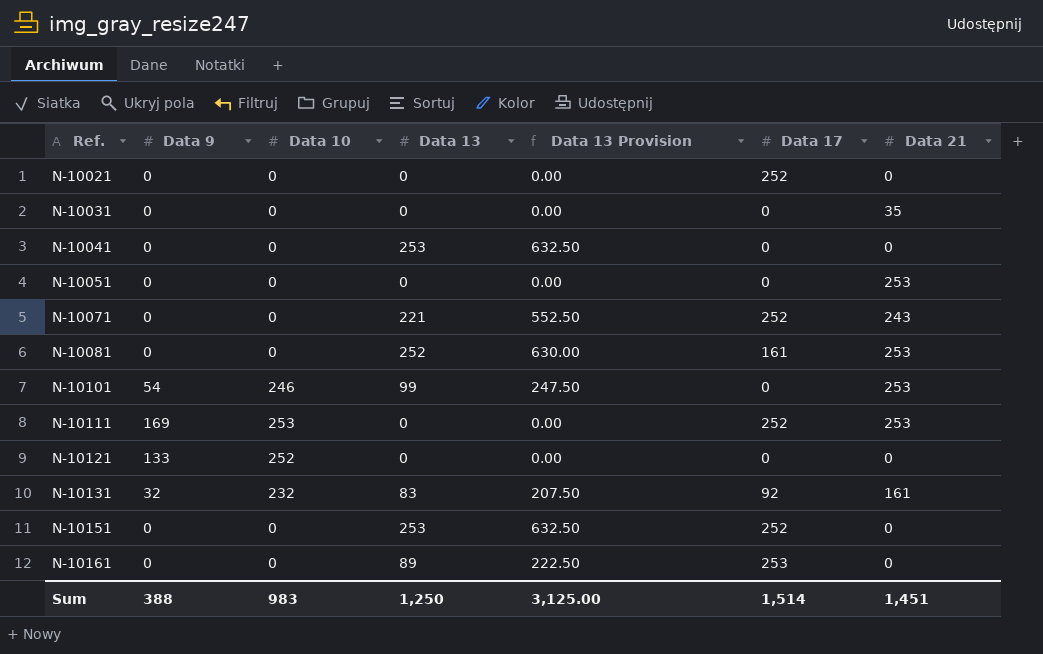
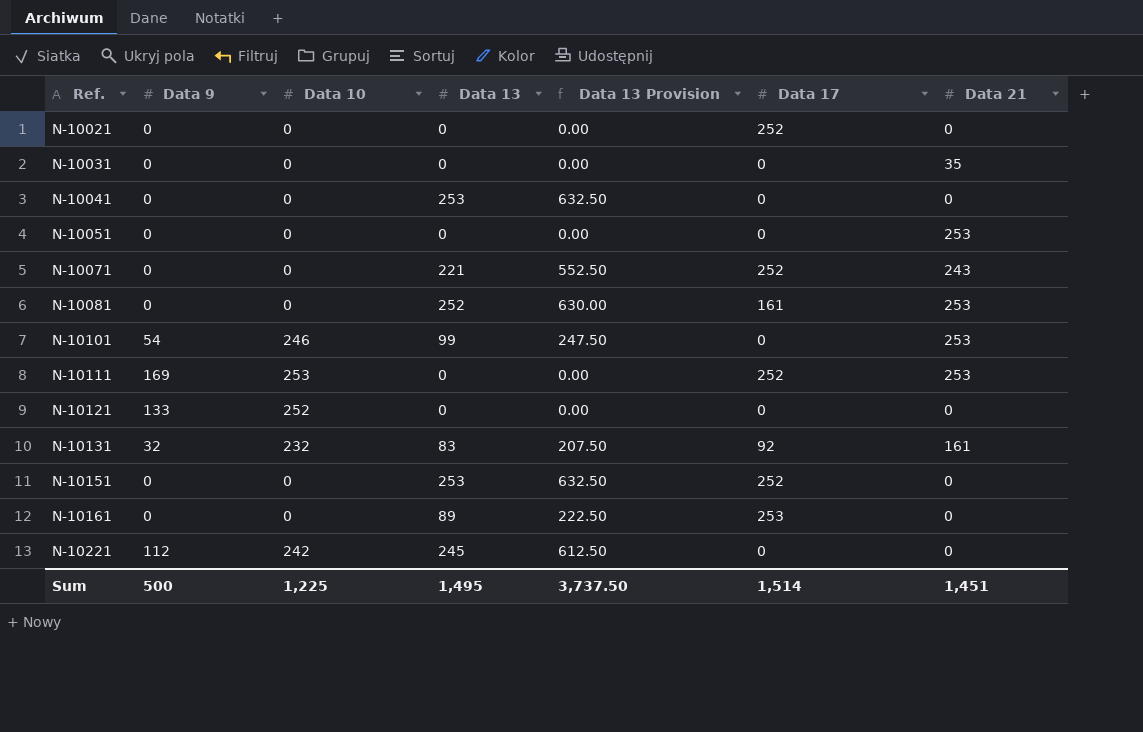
row N-10221: none -> 112 | 242 | 245 | 612.50 | 0 | 0
Sum | Data 9: 388 -> 500
Sum | Data 10: 983 -> 1,225
Sum | Data 13: 1,250 -> 1,495
Sum | Data 13 Provision: 3,125.00 -> 3,737.50

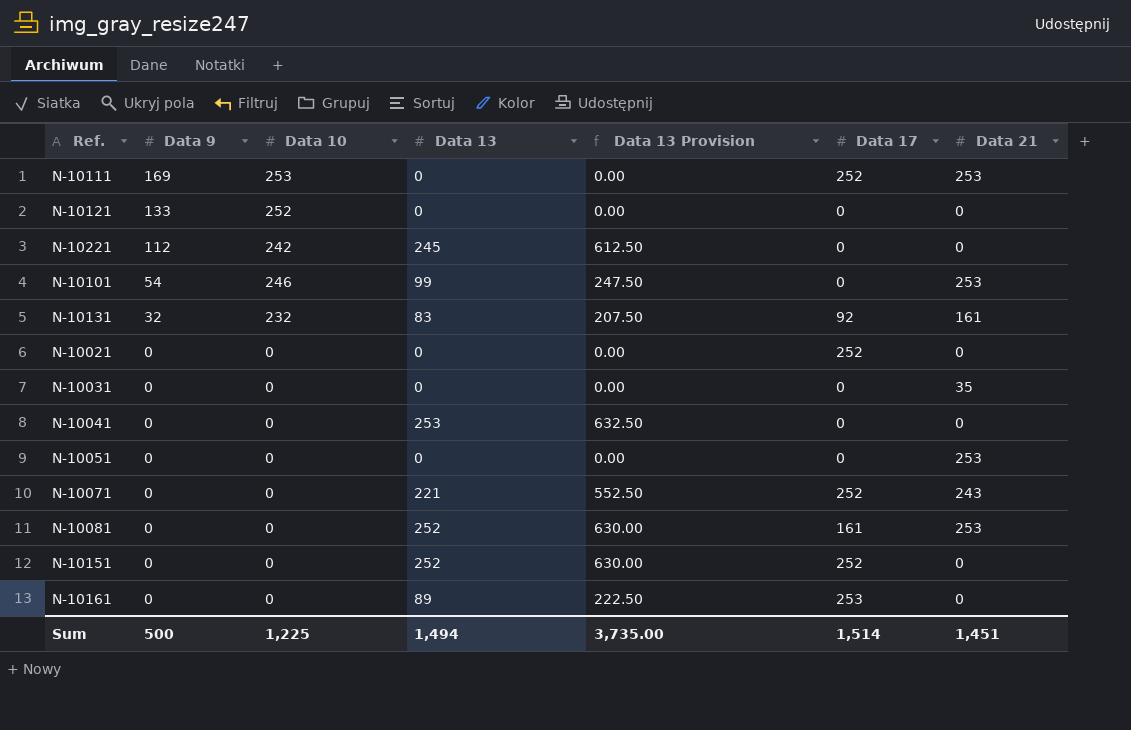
row order: Ref. ascending -> Data 9 descending
N-10151 | Data 13: 253 -> 252
N-10151 | Data 13 Provision: 632.50 -> 630.00
Sum | Data 13: 1,495 -> 1,494
Sum | Data 13 Provision: 3,737.50 -> 3,735.00

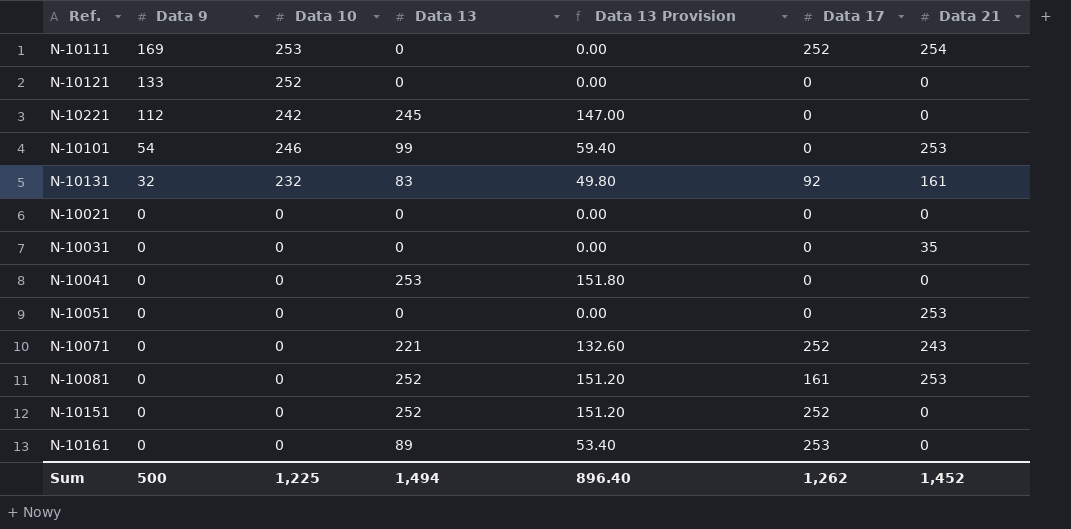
column Data 13 Provision | formula: [Data 13] * 2.5 -> [Data 13] * 0.6
N-10111 | Data 21: 253 -> 254
N-10021 | Data 17: 252 -> 0
Sum | Data 13 Provision: 3,735.00 -> 896.40
Sum | Data 17: 1,514 -> 1,262
Sum | Data 21: 1,451 -> 1,452

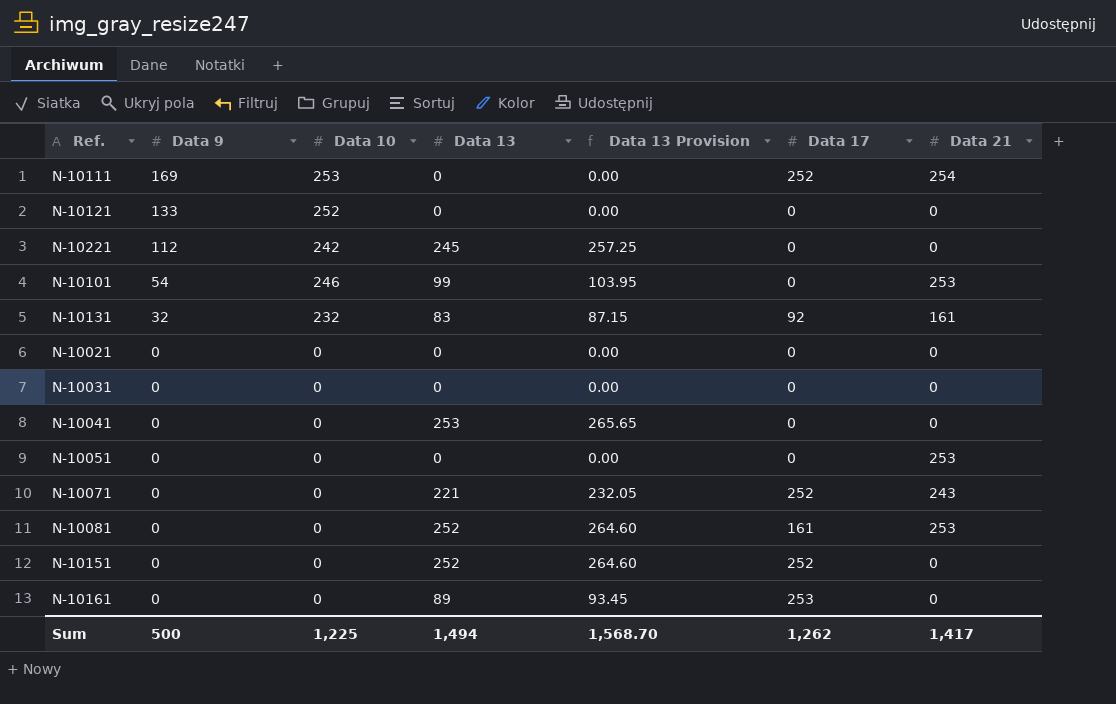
column Data 13 Provision | formula: [Data 13] * 0.6 -> [Data 13] * 1.05
N-10031 | Data 21: 35 -> 0
Sum | Data 13 Provision: 896.40 -> 1,568.70
Sum | Data 21: 1,452 -> 1,417

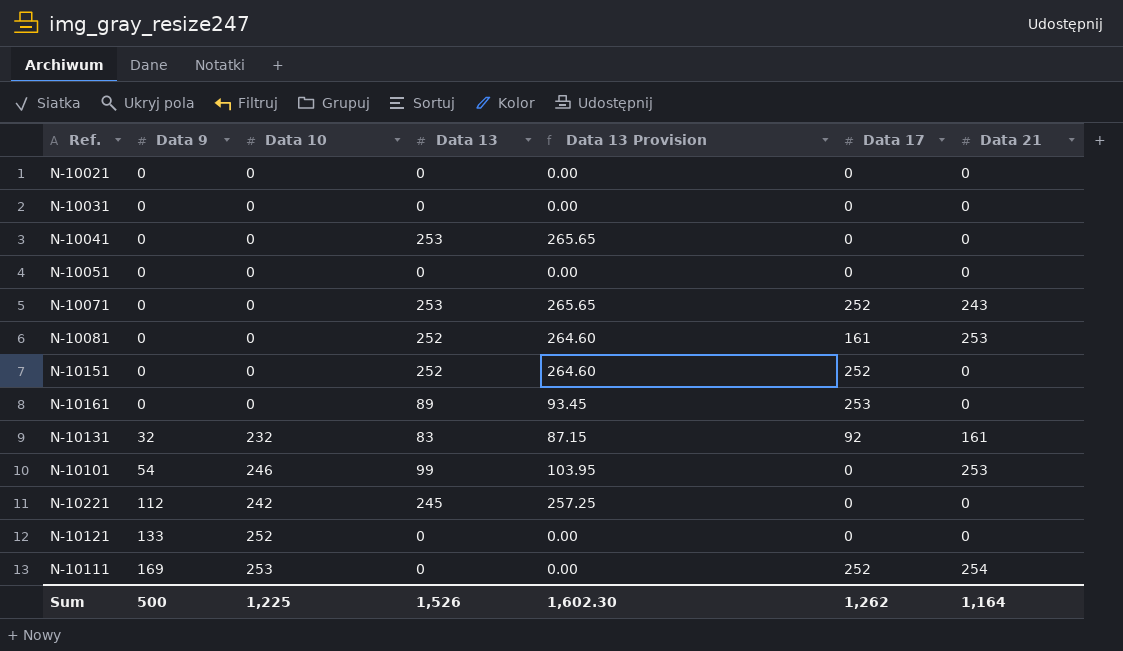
row order: Data 9 descending -> Data 9 ascending
N-10051 | Data 21: 253 -> 0
N-10071 | Data 13: 221 -> 253
N-10071 | Data 13 Provision: 232.05 -> 265.65
Sum | Data 13: 1,494 -> 1,526
Sum | Data 13 Provision: 1,568.70 -> 1,602.30
Sum | Data 21: 1,417 -> 1,164

